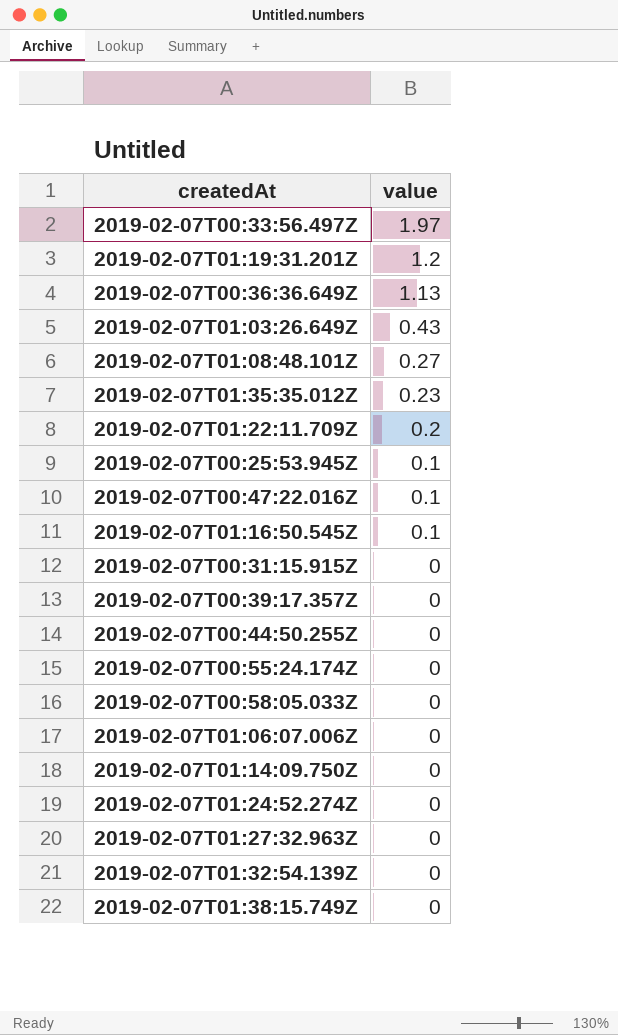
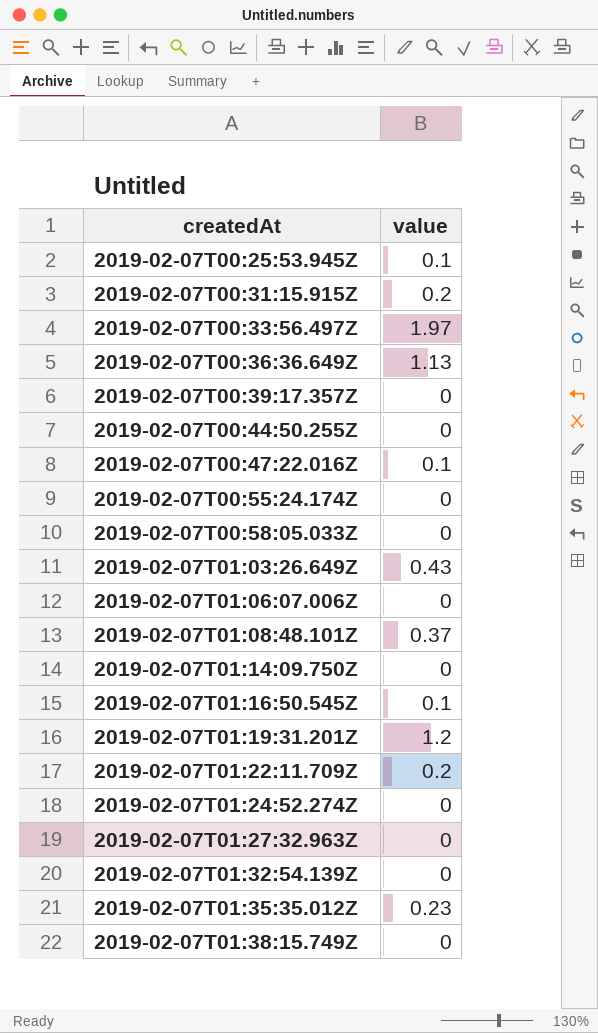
row order: value descending -> createdAt ascending
2019-02-07T00:31:15.915Z | value: 0 -> 0.2
2019-02-07T01:08:48.101Z | value: 0.27 -> 0.37

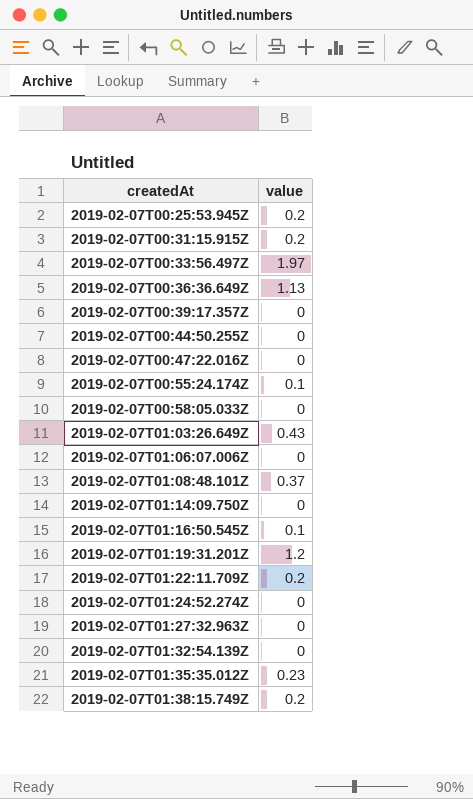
2019-02-07T00:25:53.945Z | value: 0.1 -> 0.2
2019-02-07T00:47:22.016Z | value: 0.1 -> 0
2019-02-07T00:55:24.174Z | value: 0 -> 0.1
2019-02-07T01:38:15.749Z | value: 0 -> 0.2

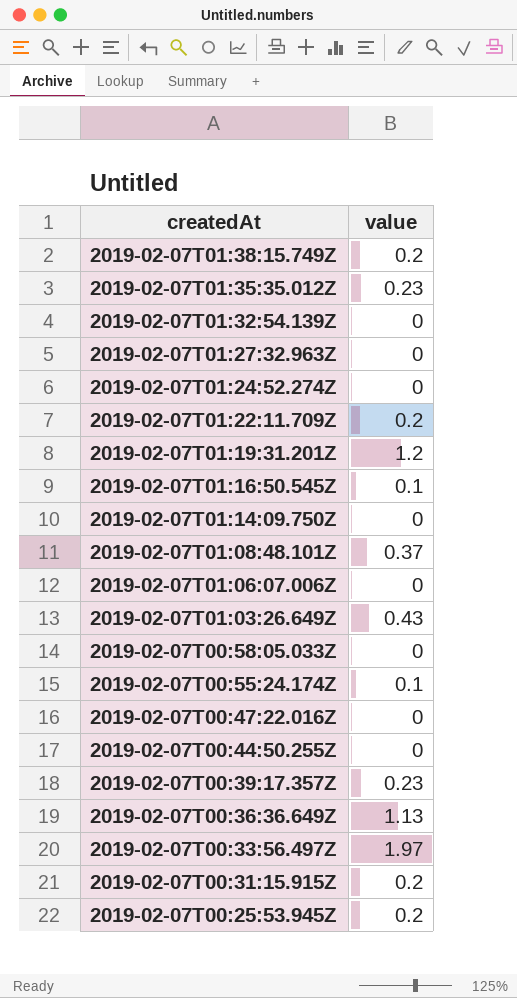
row order: createdAt ascending -> createdAt descending
2019-02-07T00:39:17.357Z | value: 0 -> 0.23

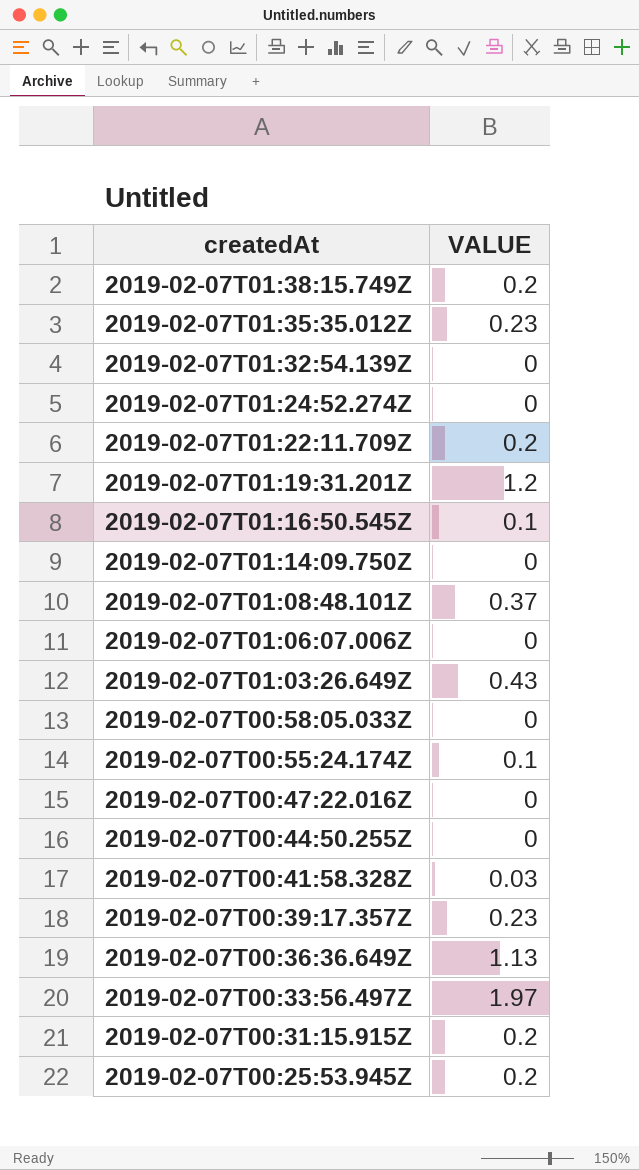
column name: value -> VALUE
row 2019-02-07T01:27:32.963Z: 0 -> none
row 2019-02-07T00:41:58.328Z: none -> 0.03

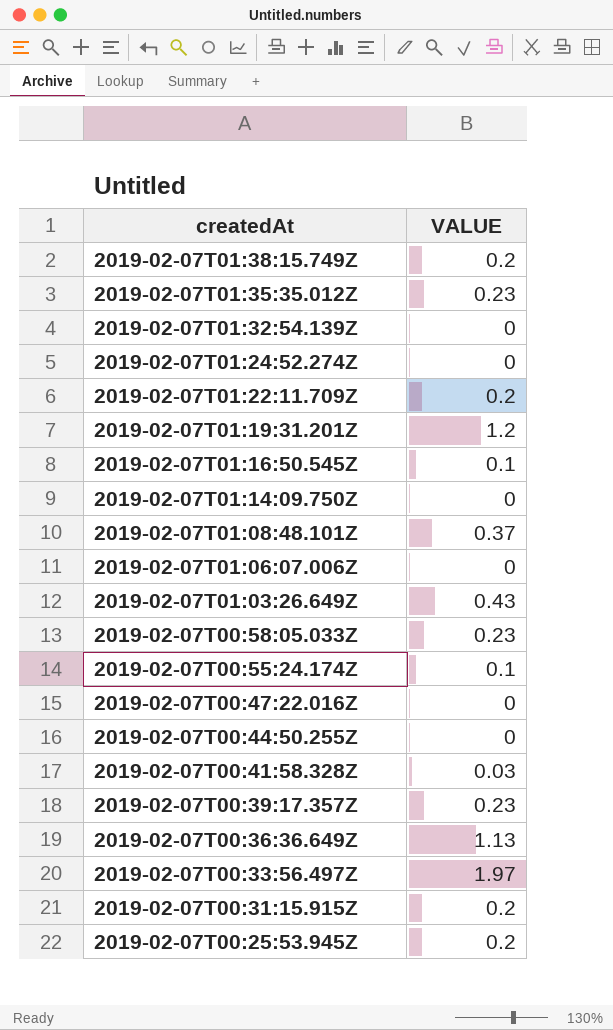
2019-02-07T00:58:05.033Z | VALUE: 0 -> 0.23

